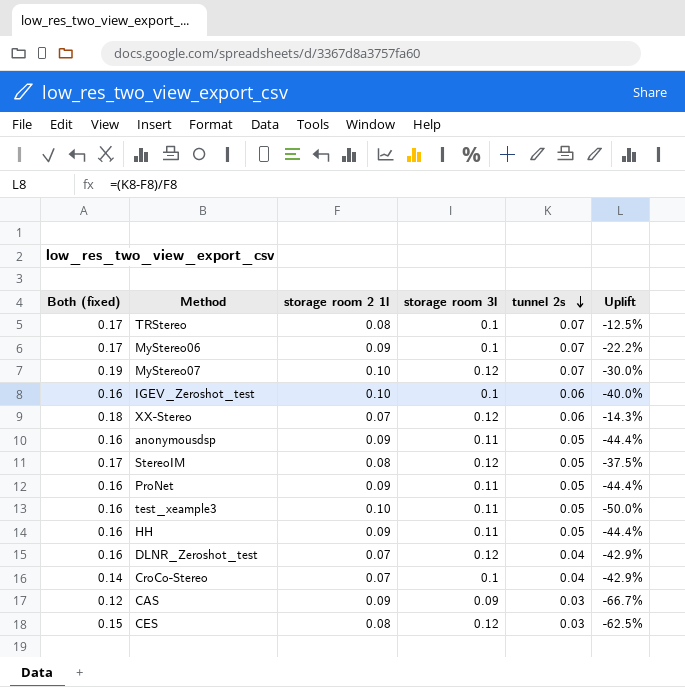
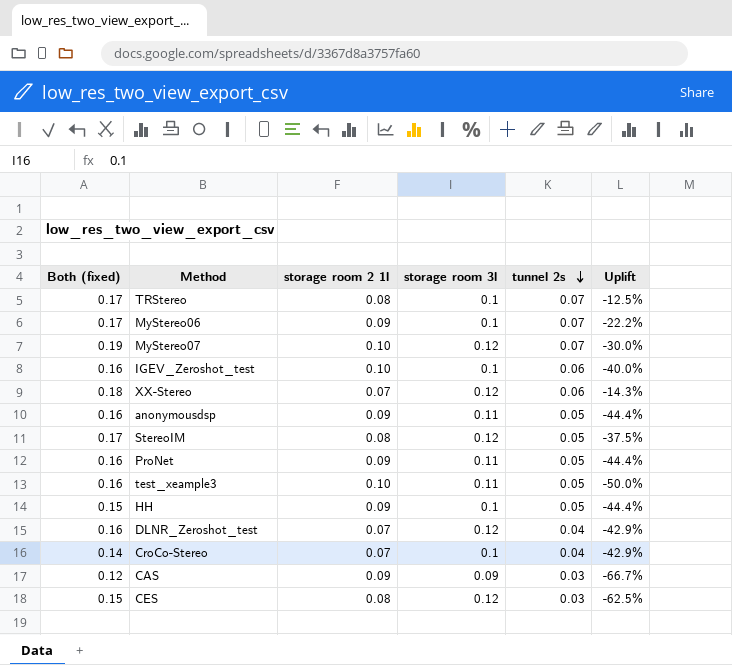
HH | Both (fixed): 0.16 -> 0.15
HH | storage room 3l: 0.11 -> 0.1

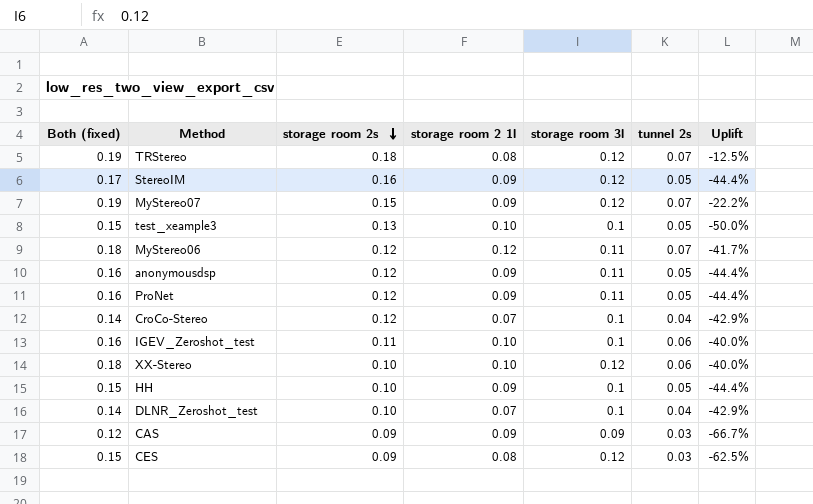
row order: tunnel 2s descending -> storage room 2s descending
column storage room 2s | position: none -> 3
TRStereo | Both (fixed): 0.17 -> 0.19
TRStereo | storage room 3l: 0.1 -> 0.12
StereoIM | storage room 2 1l: 0.08 -> 0.09
StereoIM | Uplift: -37.5% -> -44.4%
MyStereo07 | storage room 2 1l: 0.10 -> 0.09
MyStereo07 | Uplift: -30.0% -> -22.2%
test_xeample3 | Both (fixed): 0.16 -> 0.15
test_xeample3 | storage room 3l: 0.11 -> 0.1
MyStereo06 | Both (fixed): 0.17 -> 0.18
MyStereo06 | storage room 2 1l: 0.09 -> 0.12
MyStereo06 | storage room 3l: 0.1 -> 0.11
MyStereo06 | Uplift: -22.2% -> -41.7%
XX-Stereo | storage room 2 1l: 0.07 -> 0.10
XX-Stereo | Uplift: -14.3% -> -40.0%
DLNR_Zeroshot_test | Both (fixed): 0.16 -> 0.14
DLNR_Zeroshot_test | storage room 3l: 0.12 -> 0.1

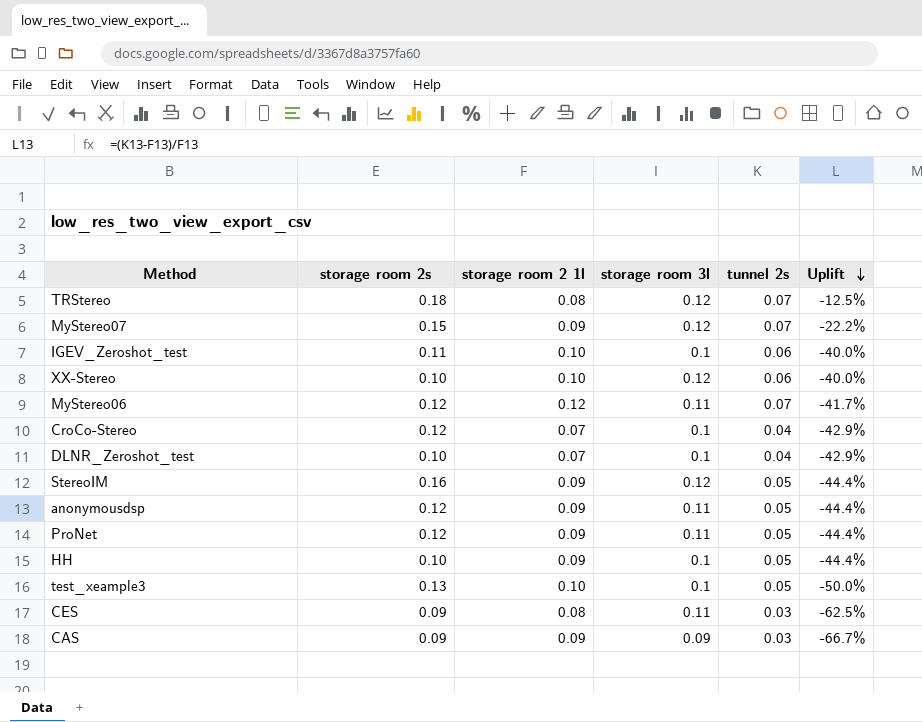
row order: storage room 2s descending -> Uplift descending
column Both (fixed) | formula: [storage room 3l] + [tunnel 2s] -> none
CES | storage room 3l: 0.12 -> 0.11

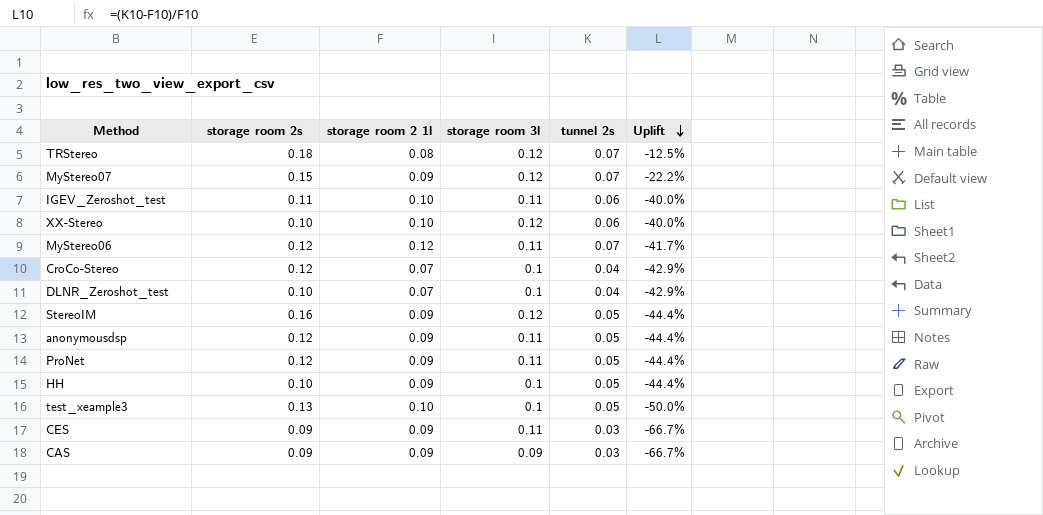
IGEV_Zeroshot_test | storage room 3l: 0.1 -> 0.11
CES | storage room 2 1l: 0.08 -> 0.09
CES | Uplift: -62.5% -> -66.7%

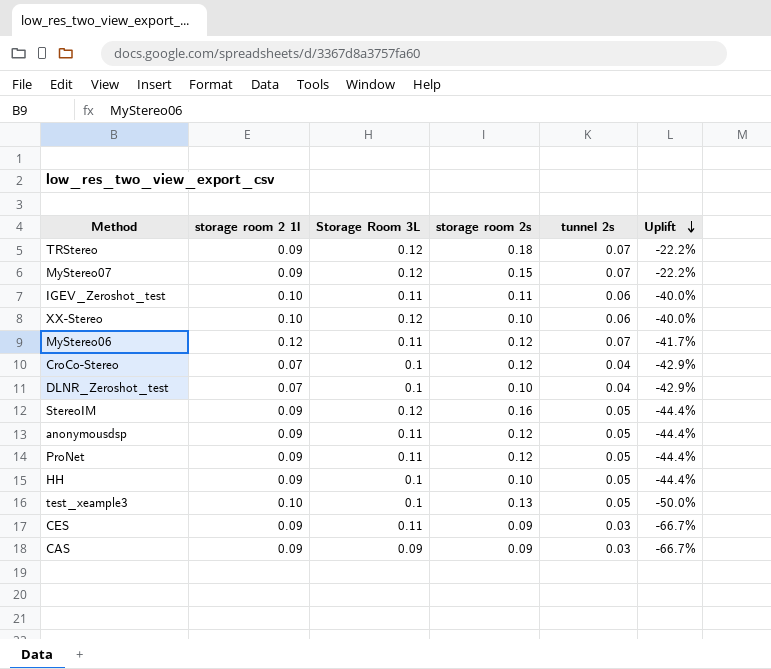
column name: storage room 3l -> Storage Room 3L
column storage room 2s | position: 2 -> 4
TRStereo | storage room 2 1l: 0.08 -> 0.09
TRStereo | Uplift: -12.5% -> -22.2%

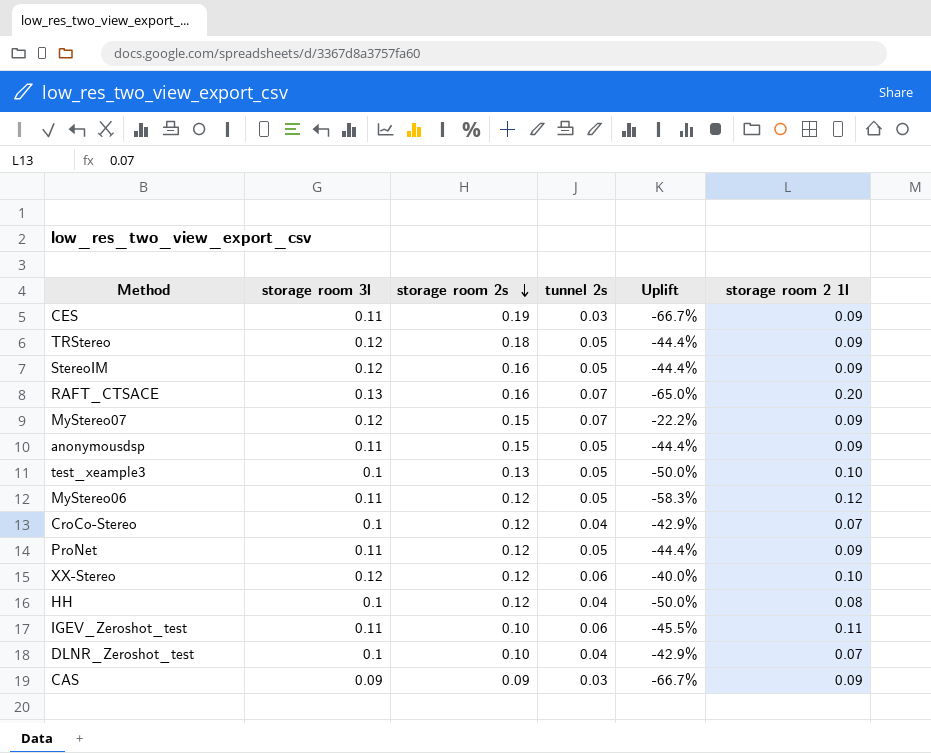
row order: Uplift descending -> storage room 2s descending
column name: Storage Room 3L -> storage room 3l
column storage room 2 1l | position: 2 -> 6
CES | storage room 2s: 0.09 -> 0.19
TRStereo | tunnel 2s: 0.07 -> 0.05
TRStereo | Uplift: -22.2% -> -44.4%
row RAFT_CTSACE: none -> 0.13 | 0.16 | 0.07 | -65.0% | 0.20
anonymousdsp | storage room 2s: 0.12 -> 0.15
MyStereo06 | tunnel 2s: 0.07 -> 0.05
MyStereo06 | Uplift: -41.7% -> -58.3%
XX-Stereo | storage room 2s: 0.10 -> 0.12
HH | storage room 2s: 0.10 -> 0.12
HH | tunnel 2s: 0.05 -> 0.04
HH | Uplift: -44.4% -> -50.0%
HH | storage room 2 1l: 0.09 -> 0.08
IGEV_Zeroshot_test | storage room 2s: 0.11 -> 0.10
IGEV_Zeroshot_test | Uplift: -40.0% -> -45.5%
IGEV_Zeroshot_test | storage room 2 1l: 0.10 -> 0.11

